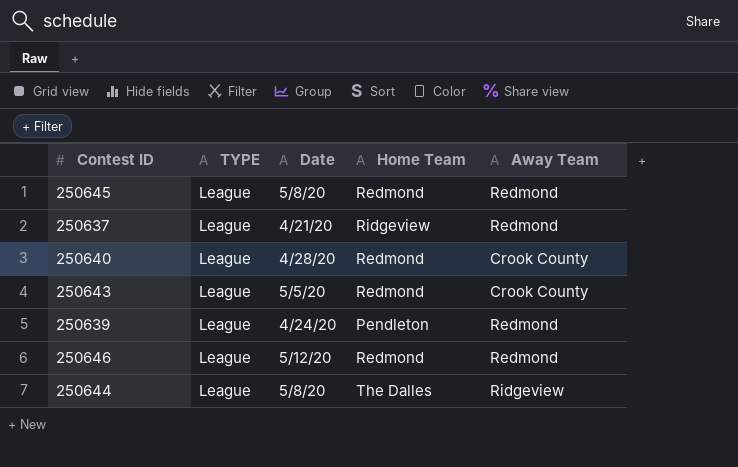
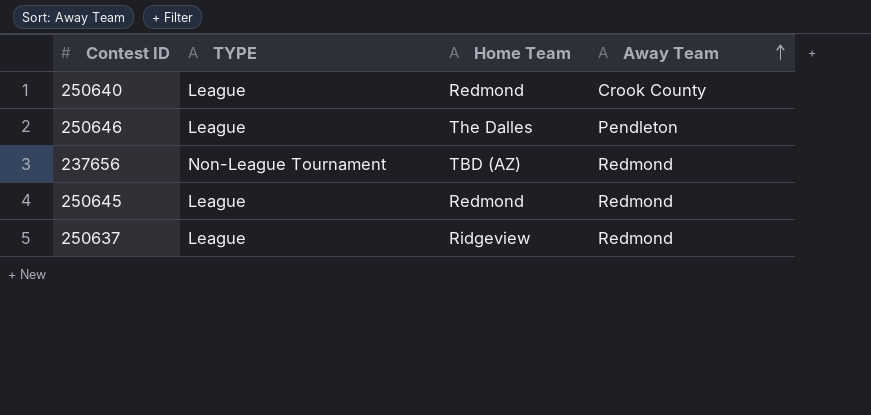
row order: none -> Away Team ascending
column Date | position: 3 -> none
row 250643: League | 5/5/20 | Redmond | Crook County -> none
row 250639: League | 4/24/20 | Pendleton | Redmond -> none
row 250644: League | 5/8/20 | The Dalles | Ridgeview -> none
250646 | Home Team: Redmond -> The Dalles
250646 | Away Team: Redmond -> Pendleton
row 237656: none -> Non-League Tournament | TBD (AZ) | Redmond

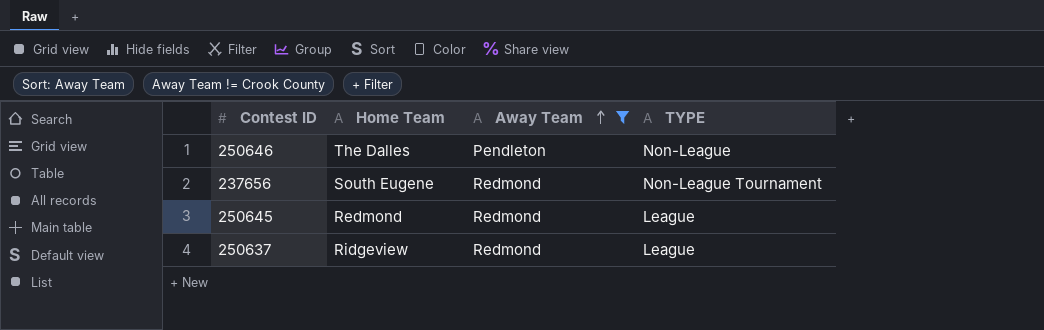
filter: none -> Away Team != Crook County
column TYPE | position: 2 -> 4
250646 | TYPE: League -> Non-League
237656 | Home Team: TBD (AZ) -> South Eugene

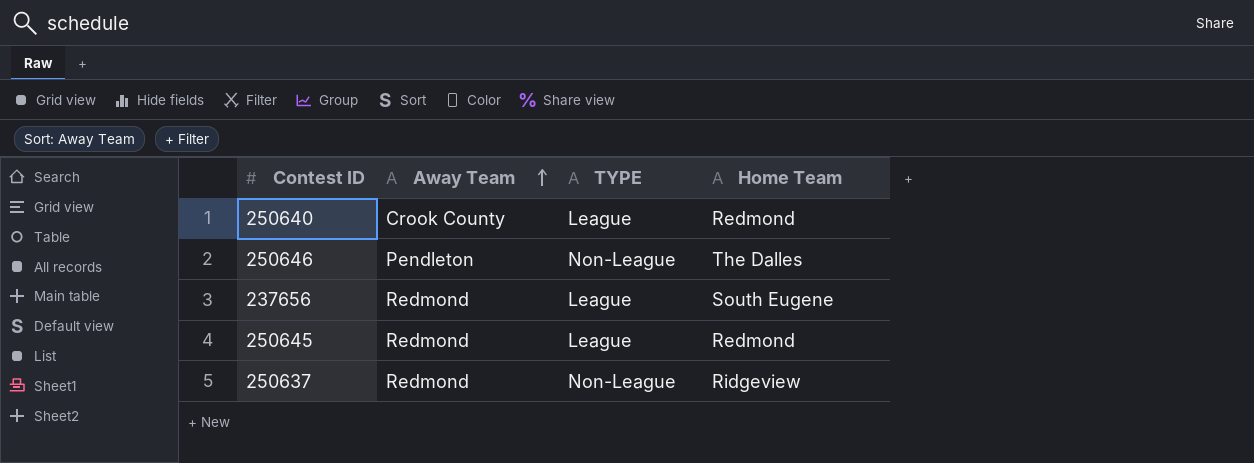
filter: Away Team != Crook County -> none
column Home Team | position: 2 -> 4
237656 | TYPE: Non-League Tournament -> League
250637 | TYPE: League -> Non-League

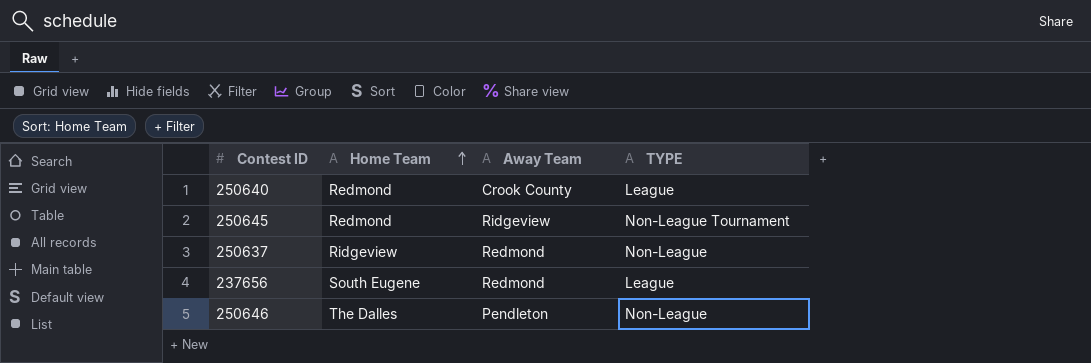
row order: Away Team ascending -> Home Team ascending
column Home Team | position: 4 -> 2
250645 | Away Team: Redmond -> Ridgeview
250645 | TYPE: League -> Non-League Tournament

